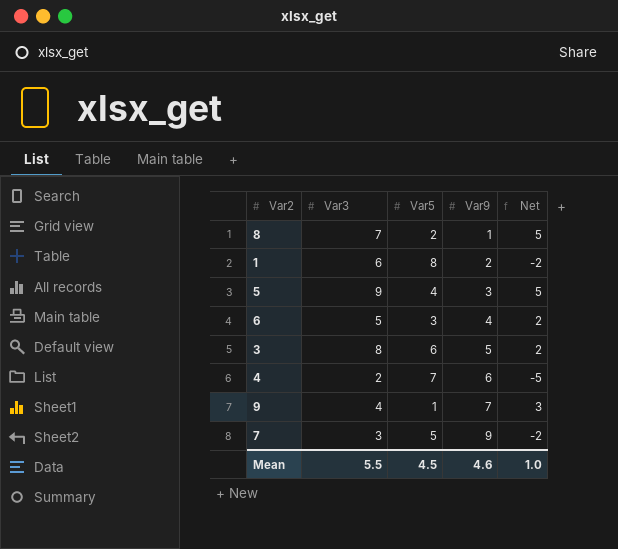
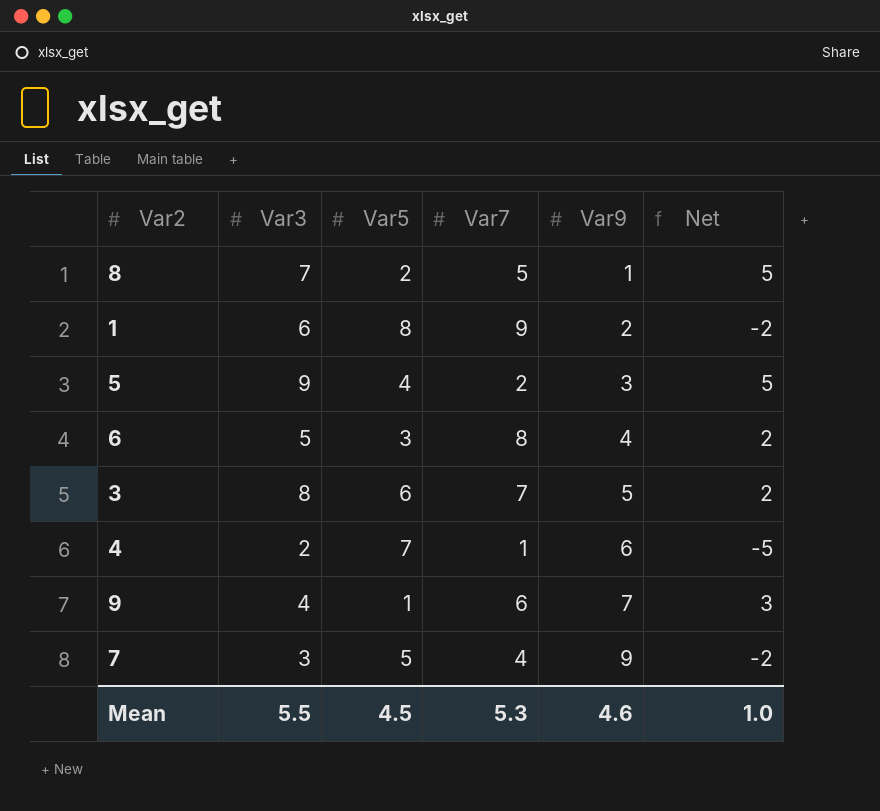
column Var7 | position: none -> 4

